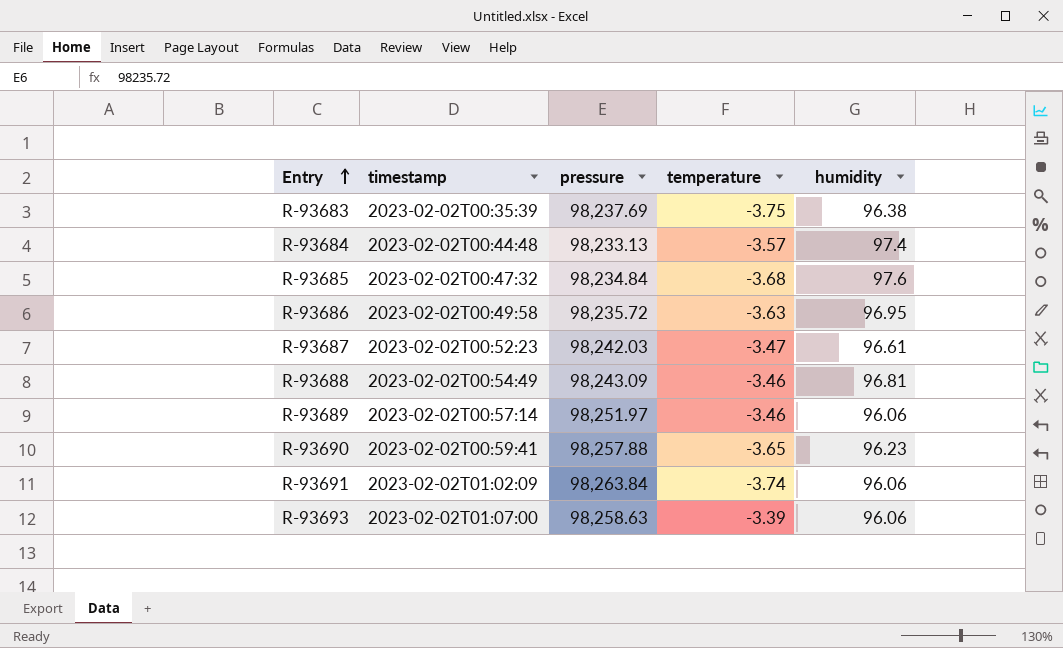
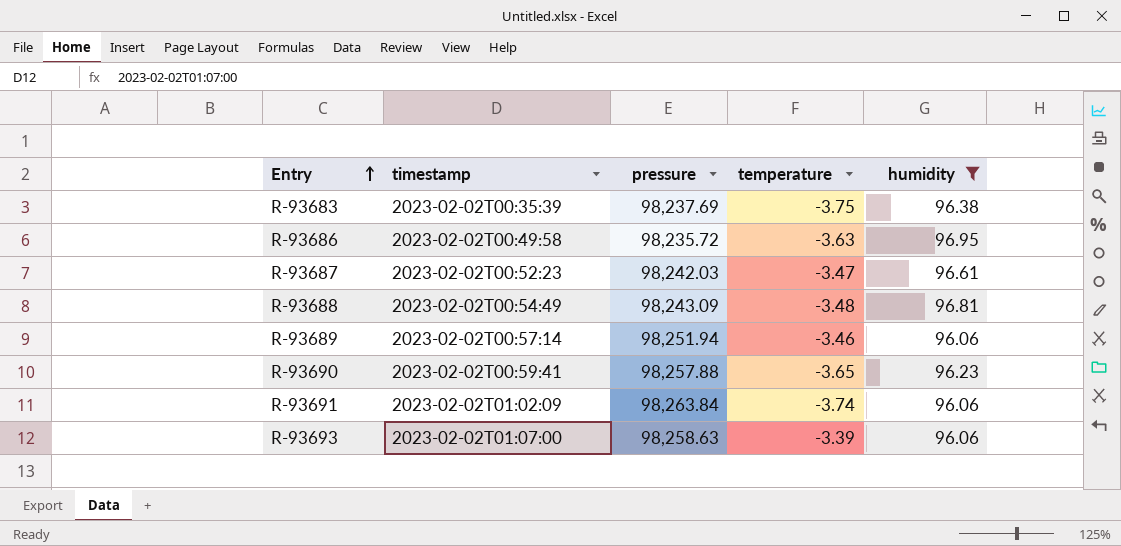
filter: none -> humidity <= 96.95
R-93688 | temperature: -3.46 -> -3.48
R-93689 | pressure: 98,251.97 -> 98,251.94

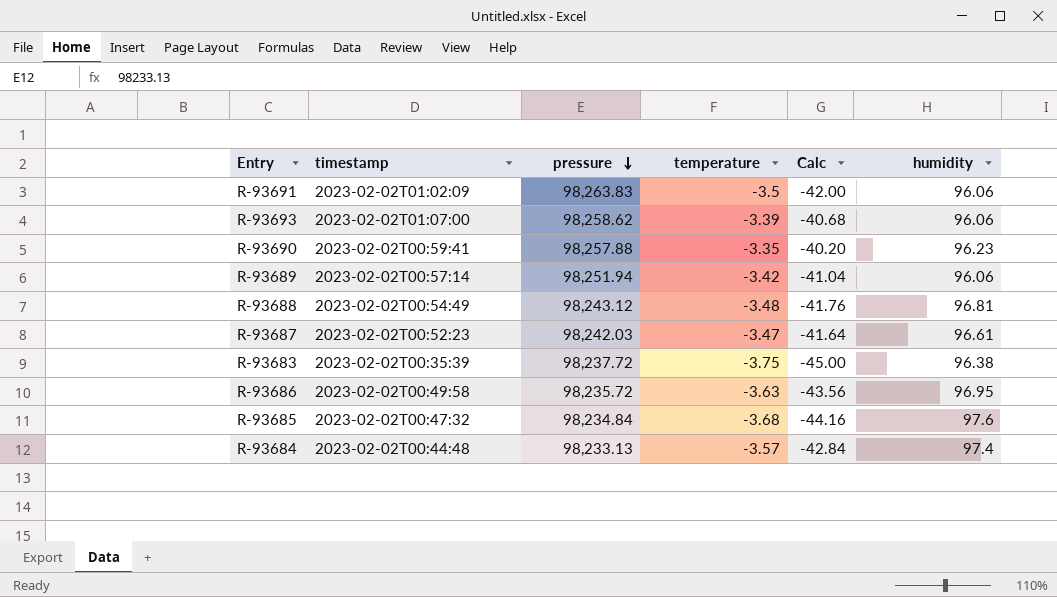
filter: humidity <= 96.95 -> none
row order: Entry ascending -> pressure descending
column Calc | formula: none -> [temperature] * 12
R-93691 | pressure: 98,263.84 -> 98,263.83
R-93691 | temperature: -3.74 -> -3.5
R-93693 | pressure: 98,258.63 -> 98,258.62
R-93690 | temperature: -3.65 -> -3.35
R-93689 | temperature: -3.46 -> -3.42
R-93688 | pressure: 98,243.09 -> 98,243.12
R-93683 | pressure: 98,237.69 -> 98,237.72

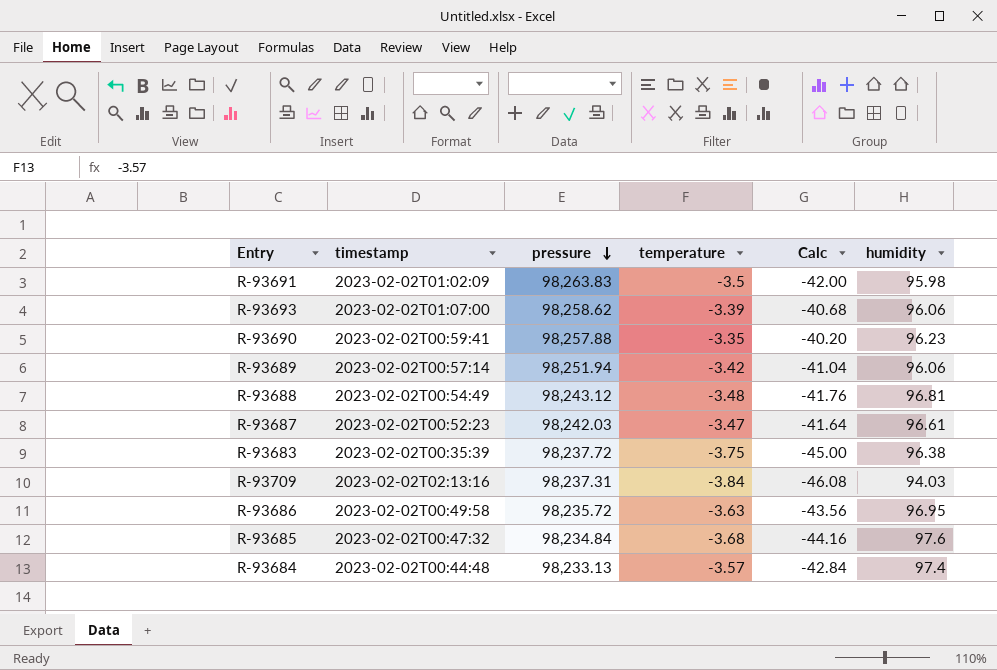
R-93691 | humidity: 96.06 -> 95.98
row R-93709: none -> 2023-02-02T02:13:16 | 98,237.31 | -3.84 | -46.08 | 94.03

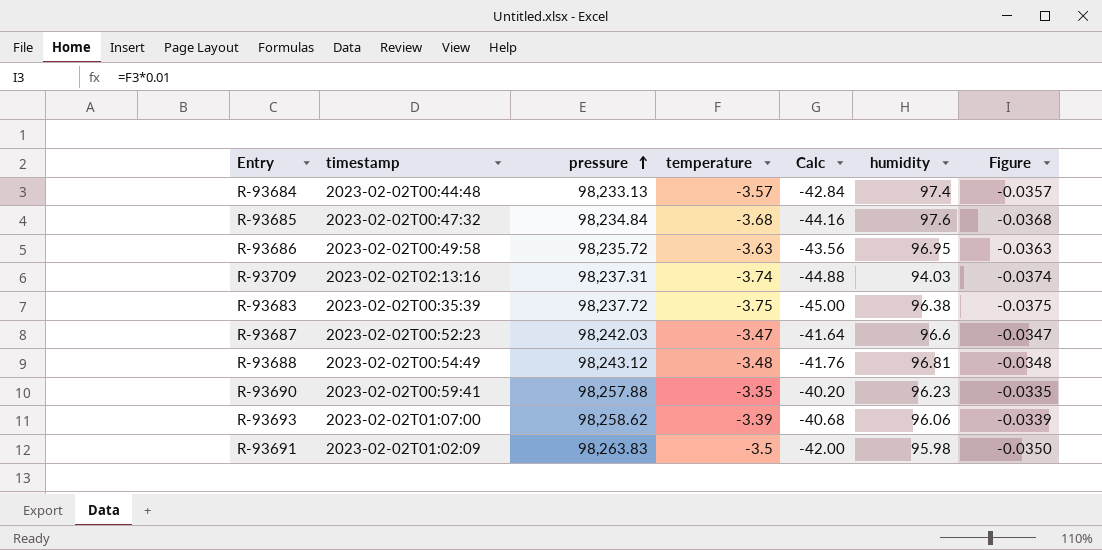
row order: pressure descending -> pressure ascending
column Figure | formula: none -> [temperature] * 0.01
row R-93689: 2023-02-02T00:57:14 | 98,251.94 | -3.42 | -41.04 | 96.06 -> none
R-93709 | temperature: -3.84 -> -3.74
R-93709 | Calc: -46.08 -> -44.88
R-93687 | humidity: 96.61 -> 96.6

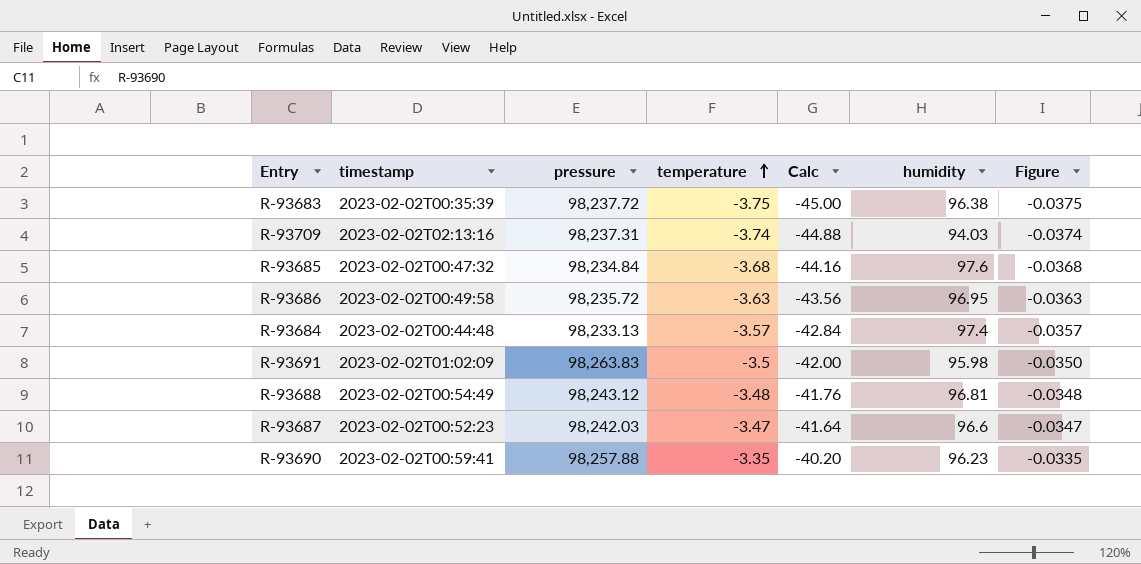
row order: pressure ascending -> temperature ascending
row R-93693: 2023-02-02T01:07:00 | 98,258.62 | -3.39 | -40.68 | 96.06 | -0.0339 -> none

